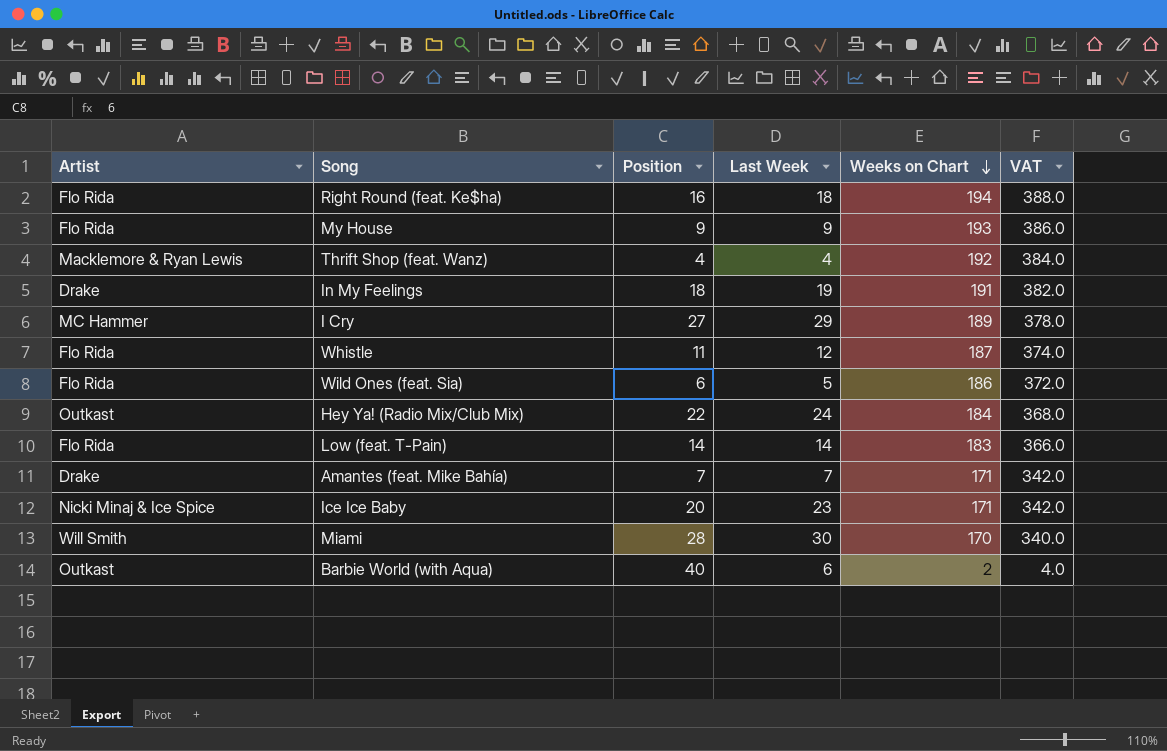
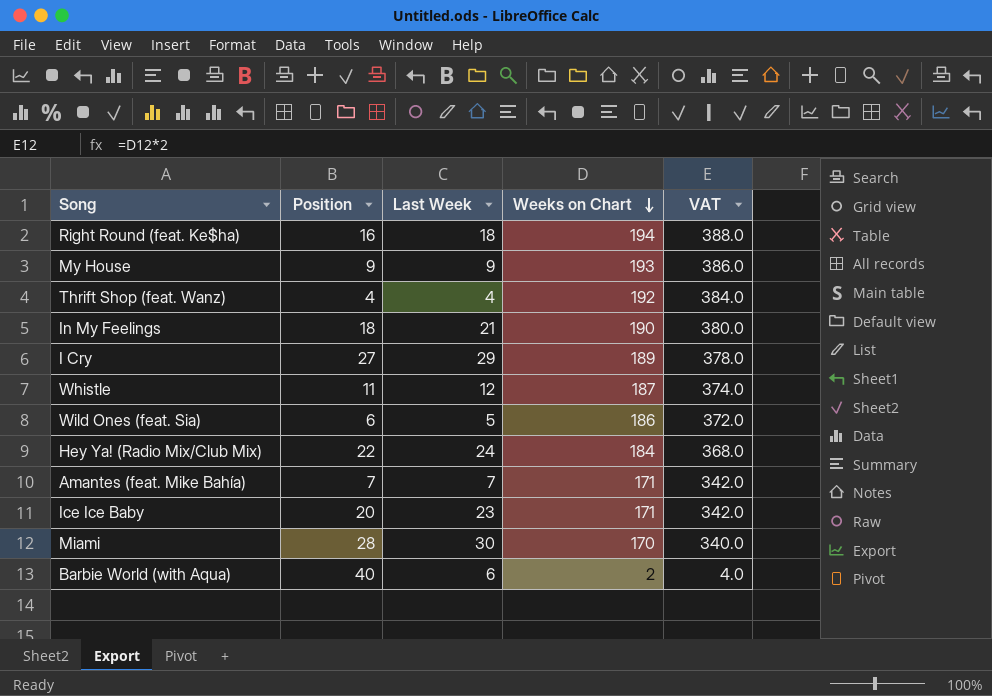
column Artist | position: 1 -> none
row Low (feat. T-Pain): Flo Rida | 14 | 14 | 183 | 366.0 -> none
In My Feelings | Last Week: 19 -> 21
In My Feelings | Weeks on Chart: 191 -> 190
In My Feelings | VAT: 382.0 -> 380.0

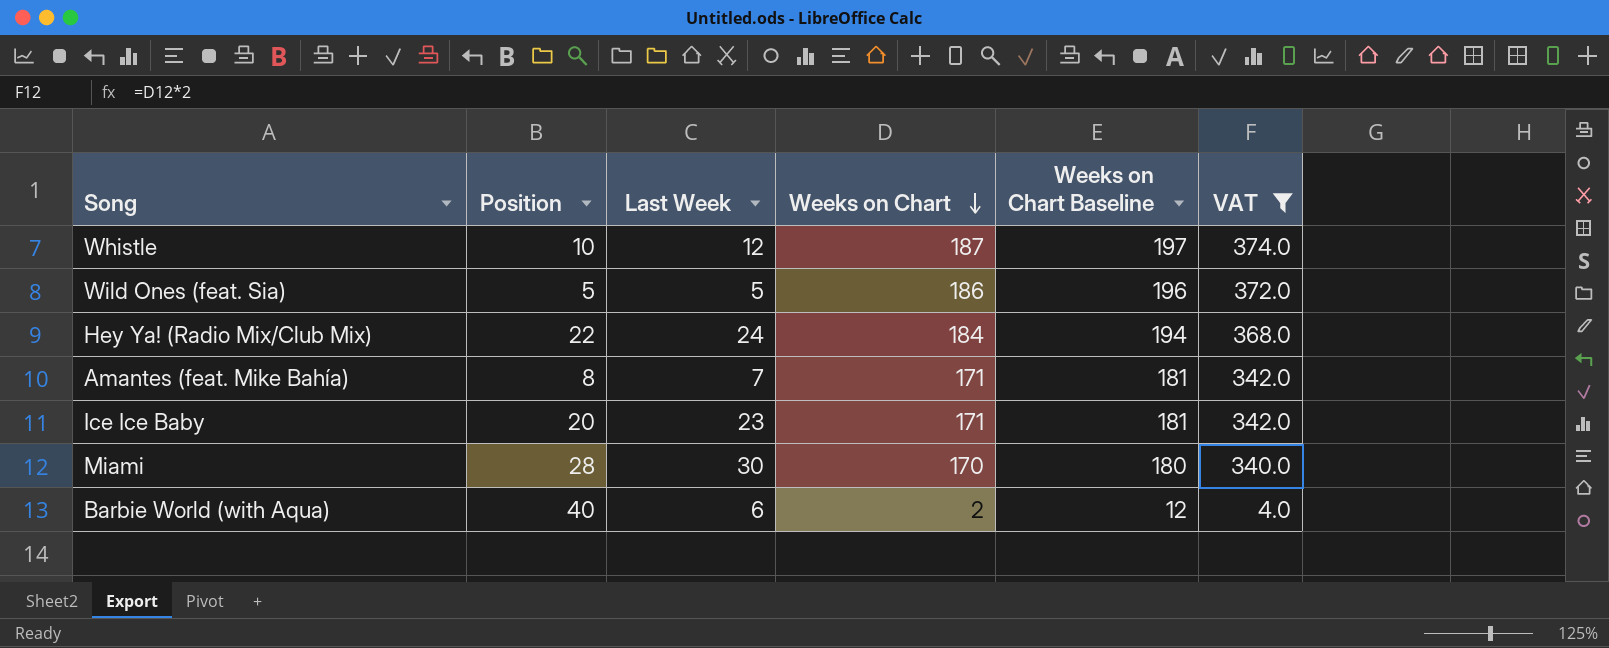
filter: none -> VAT <= 374.0
column Weeks on Chart Baseline | formula: none -> [Weeks on Chart] + 10
Whistle | Position: 11 -> 10
Wild Ones (feat. Sia) | Position: 6 -> 5
Amantes (feat. Mike Bahía) | Position: 7 -> 8

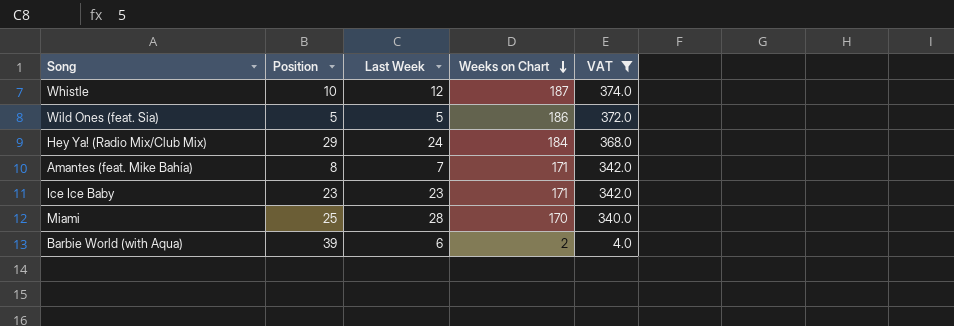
column Weeks on Chart Baseline | formula: [Weeks on Chart] + 10 -> none
Hey Ya! (Radio Mix/Club Mix) | Position: 22 -> 29
Ice Ice Baby | Position: 20 -> 23
Miami | Position: 28 -> 25
Miami | Last Week: 30 -> 28
Barbie World (with Aqua) | Position: 40 -> 39

